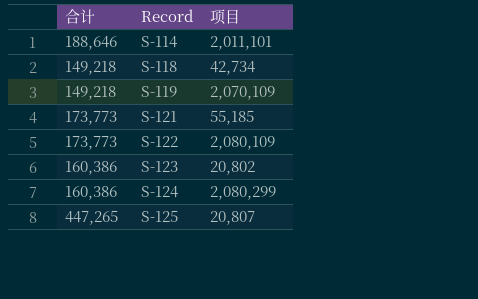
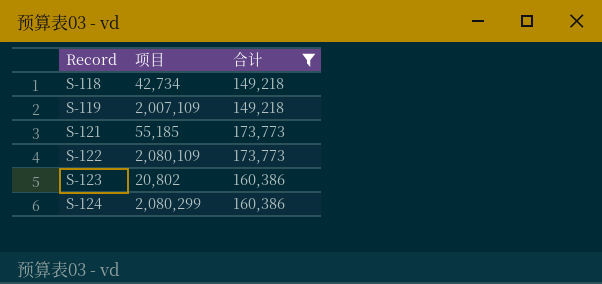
filter: none -> 合计 <= 173,773
column 合计 | position: 1 -> 3
S-119 | 项目: 2,070,109 -> 2,007,109

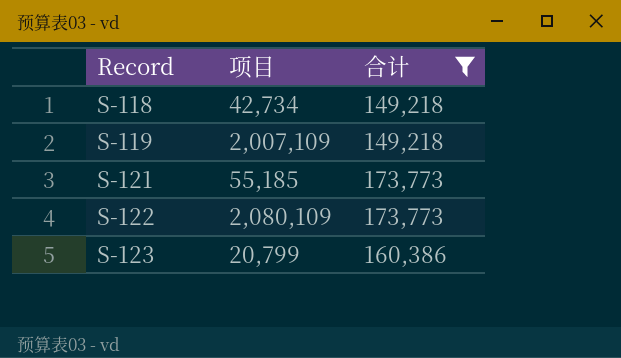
row S-124: 2,080,299 | 160,386 -> none
S-123 | 项目: 20,802 -> 20,799

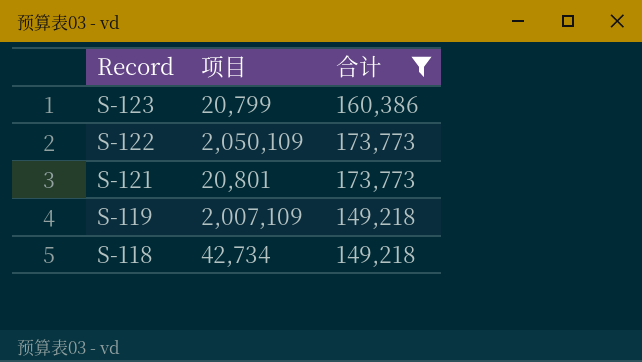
row order: Record ascending -> Record descending
S-122 | 项目: 2,080,109 -> 2,050,109
S-121 | 项目: 55,185 -> 20,801

